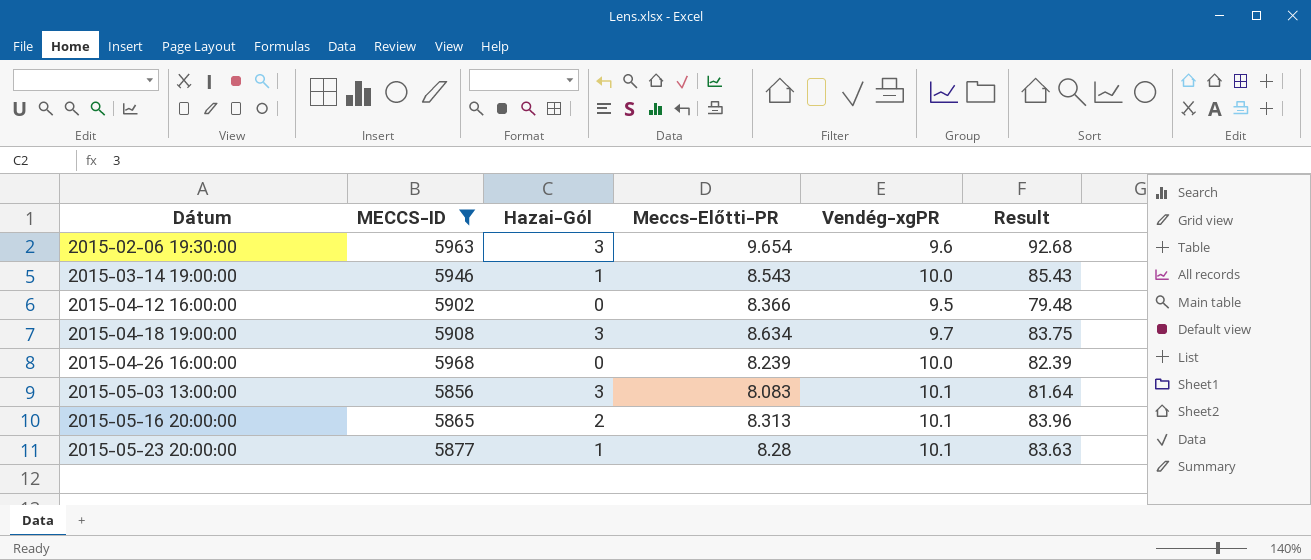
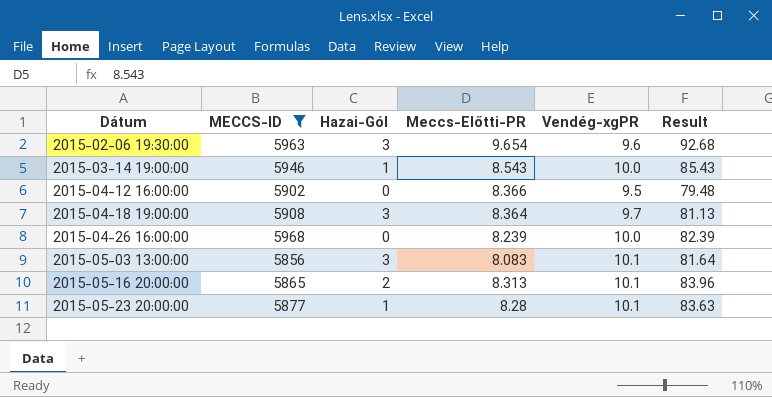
2015-04-18 19:00:00 | Meccs-Előtti-PR: 8.634 -> 8.364
2015-04-18 19:00:00 | Result: 83.75 -> 81.13

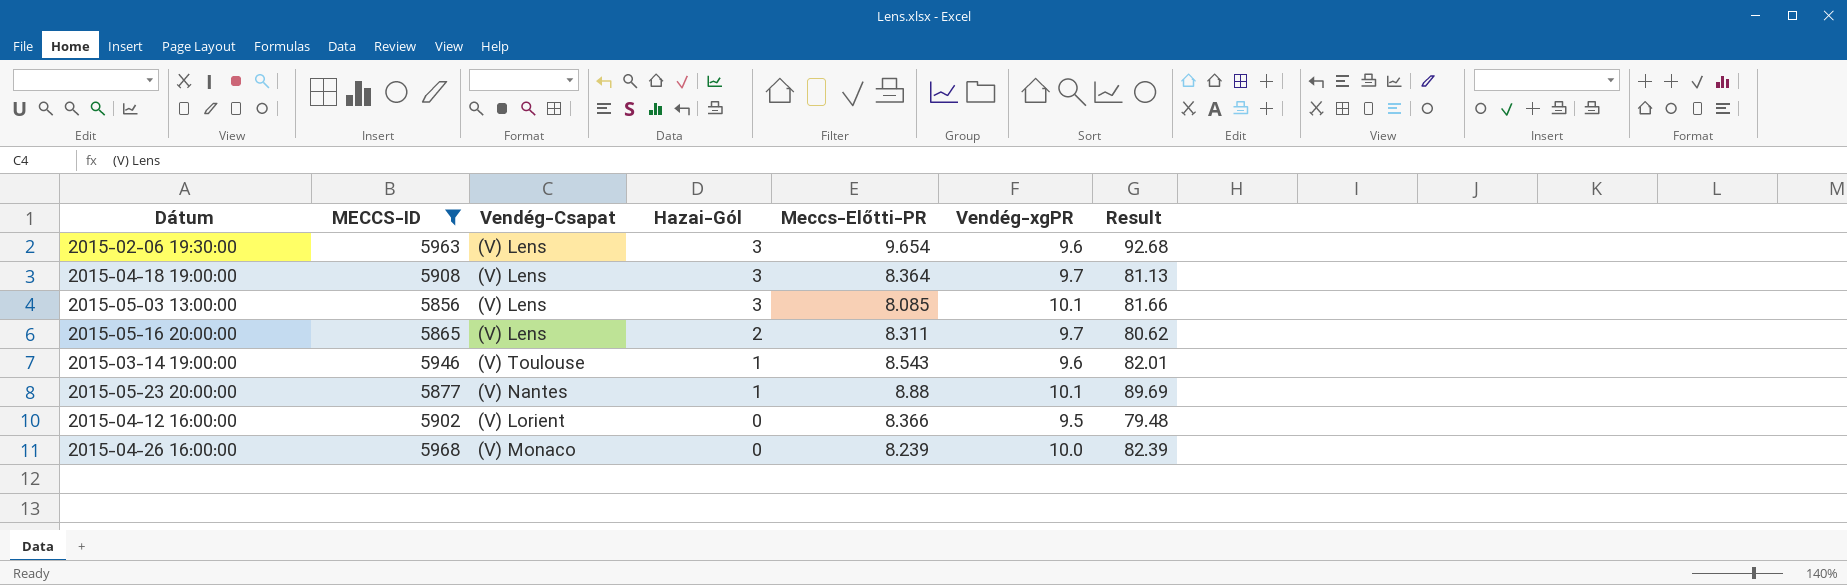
row order: Dátum ascending -> Hazai-Gól descending
column Vendég-Csapat | position: none -> 3
2015-05-03 13:00:00 | Meccs-Előtti-PR: 8.083 -> 8.085
2015-05-03 13:00:00 | Result: 81.64 -> 81.66
2015-05-16 20:00:00 | Meccs-Előtti-PR: 8.313 -> 8.311
2015-05-16 20:00:00 | Vendég-xgPR: 10.1 -> 9.7
2015-05-16 20:00:00 | Result: 83.96 -> 80.62
2015-03-14 19:00:00 | Vendég-xgPR: 10.0 -> 9.6
2015-03-14 19:00:00 | Result: 85.43 -> 82.01
2015-05-23 20:00:00 | Meccs-Előtti-PR: 8.28 -> 8.88
2015-05-23 20:00:00 | Result: 83.63 -> 89.69

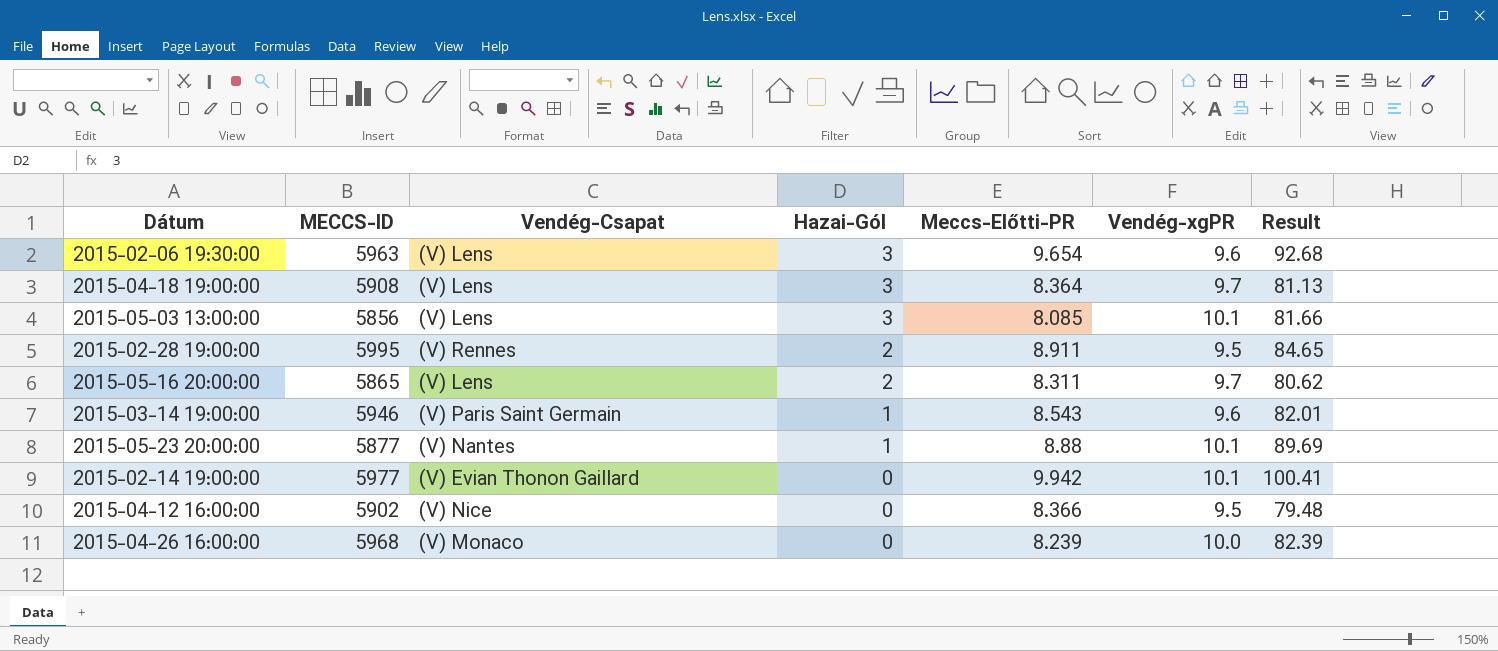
filter: MECCS-ID <= 5968 -> none
2015-03-14 19:00:00 | Vendég-Csapat: (V) Toulouse -> (V) Paris Saint Germain
2015-04-12 16:00:00 | Vendég-Csapat: (V) Lorient -> (V) Nice

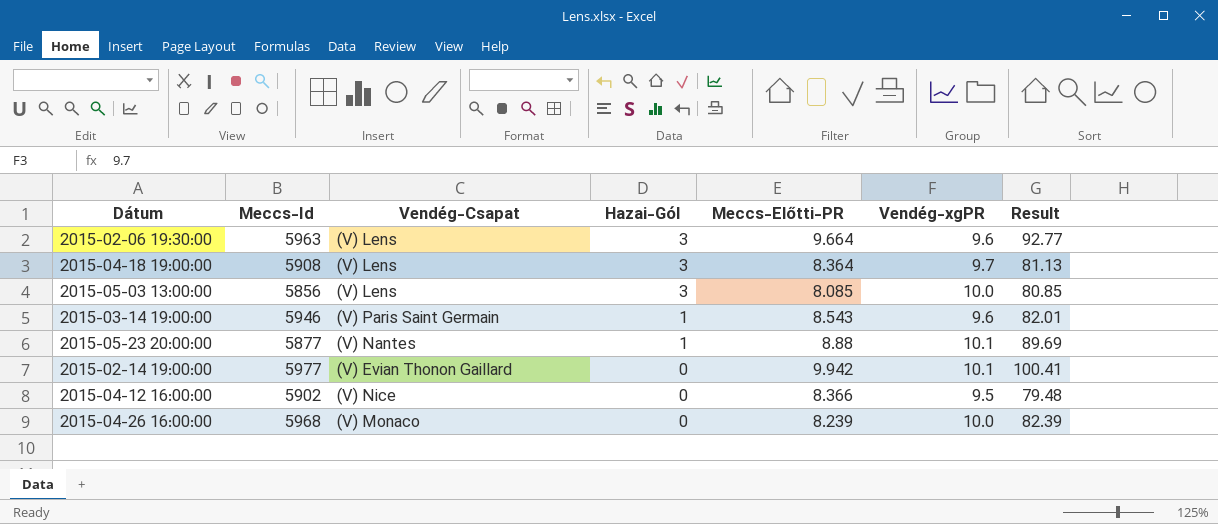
column name: MECCS-ID -> Meccs-Id
row 2015-02-28 19:00:00: 5995 | (V) Rennes | 2 | 8.911 | 9.5 | 84.65 -> none
row 2015-05-16 20:00:00: 5865 | (V) Lens | 2 | 8.311 | 9.7 | 80.62 -> none
2015-02-06 19:30:00 | Meccs-Előtti-PR: 9.654 -> 9.664
2015-02-06 19:30:00 | Result: 92.68 -> 92.77
2015-05-03 13:00:00 | Vendég-xgPR: 10.1 -> 10.0
2015-05-03 13:00:00 | Result: 81.66 -> 80.85

